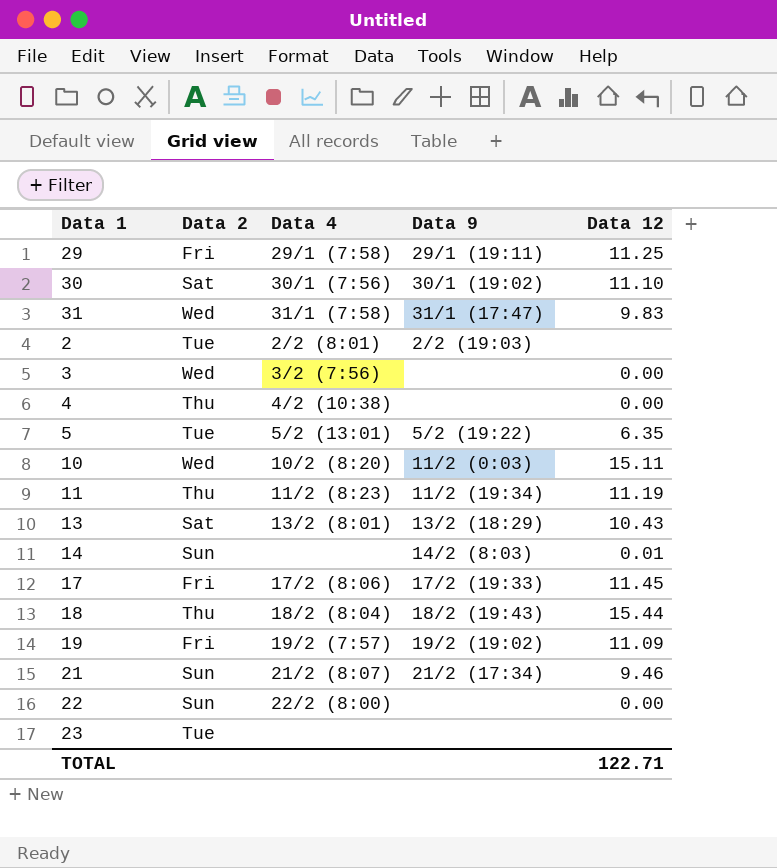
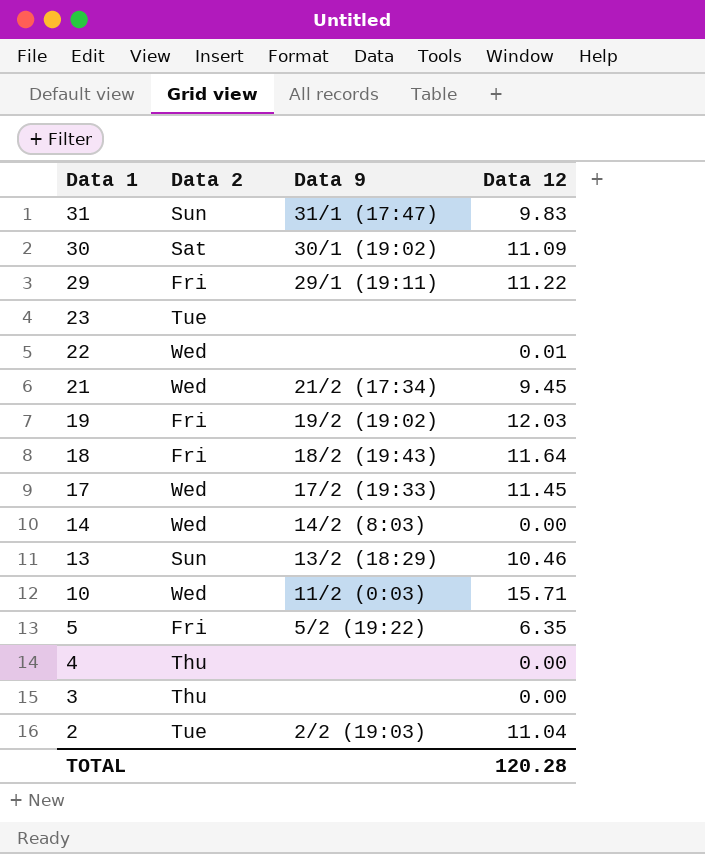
row order: none -> Data 1 descending
column Data 4 | position: 3 -> none
row 11: Thu | 11/2 (8:23) | 11/2 (19:34) | 11.19 -> none
31 | Data 2: Wed -> Sun
30 | Data 12: 11.10 -> 11.09
29 | Data 12: 11.25 -> 11.22
22 | Data 2: Sun -> Wed
22 | Data 12: 0.00 -> 0.01
21 | Data 2: Sun -> Wed
21 | Data 12: 9.46 -> 9.45
19 | Data 12: 11.09 -> 12.03
18 | Data 2: Thu -> Fri
18 | Data 12: 15.44 -> 11.64
17 | Data 2: Fri -> Wed
14 | Data 2: Sun -> Wed
14 | Data 12: 0.01 -> 0.00
13 | Data 2: Sat -> Sun
13 | Data 12: 10.43 -> 10.46
10 | Data 12: 15.11 -> 15.71
5 | Data 2: Tue -> Fri
3 | Data 2: Wed -> Thu
2 | Data 12: none -> 11.04
TOTAL | Data 12: 122.71 -> 120.28

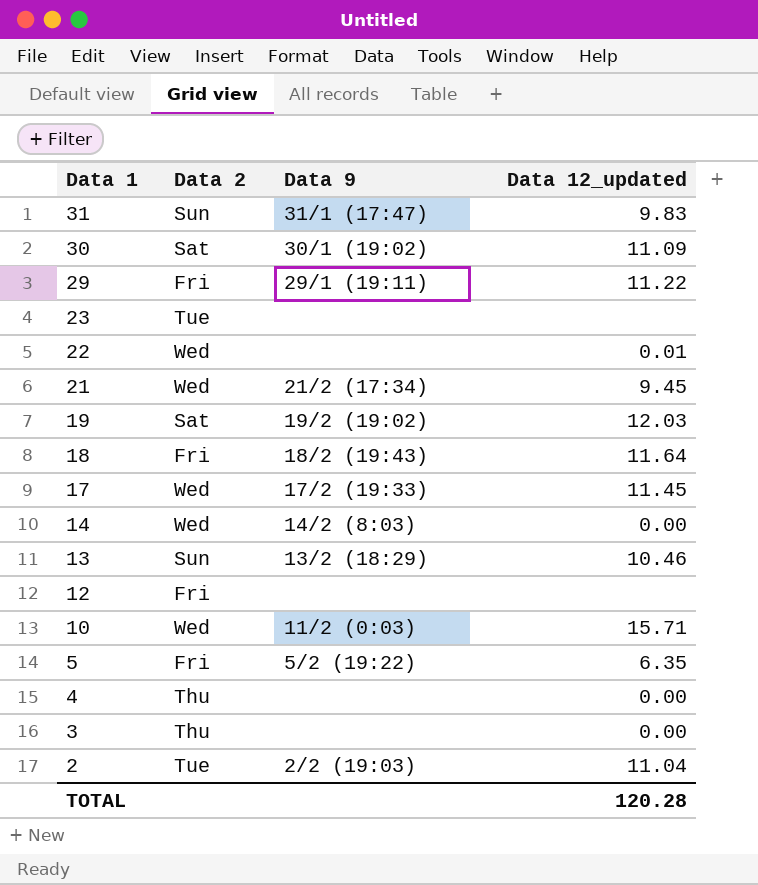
column name: Data 12 -> Data 12_updated
19 | Data 2: Fri -> Sat
row 12: none -> Fri | none | none

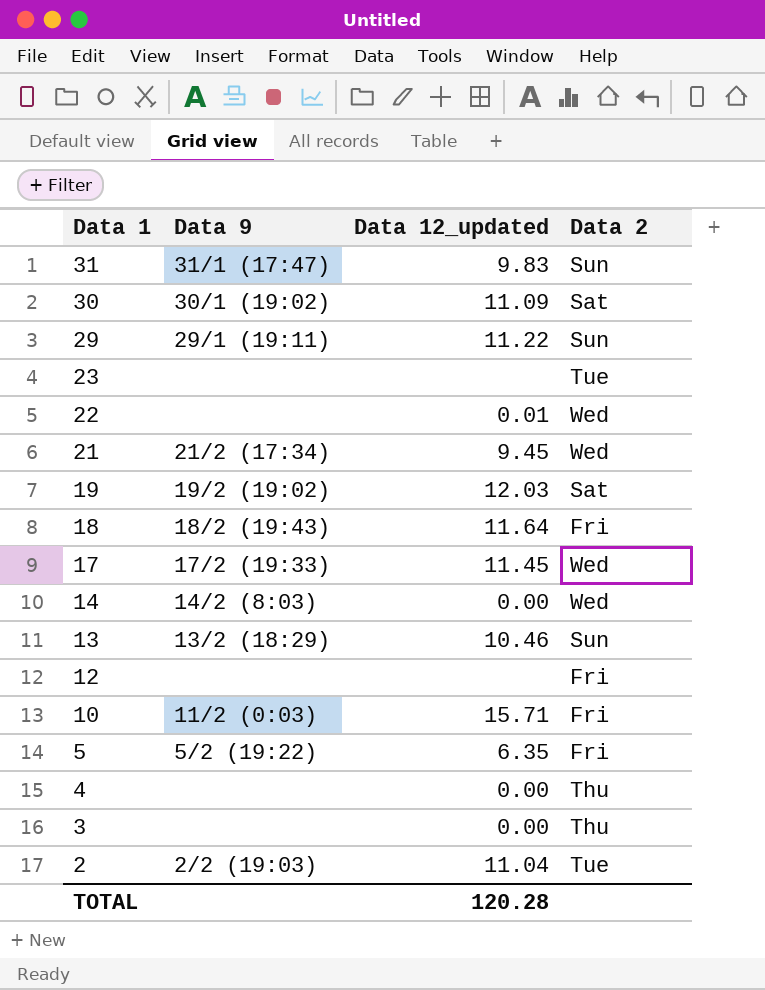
column Data 2 | position: 2 -> 4
29 | Data 2: Fri -> Sun
10 | Data 2: Wed -> Fri

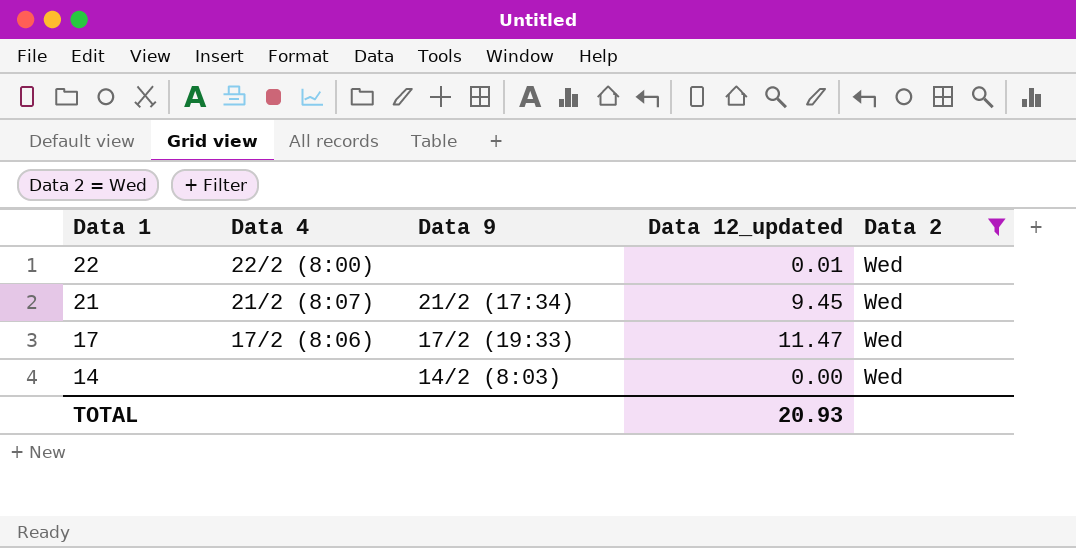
filter: none -> Data 2 = Wed
column Data 4 | position: none -> 2
17 | Data 12_updated: 11.45 -> 11.47
TOTAL | Data 12_updated: 120.28 -> 20.93

